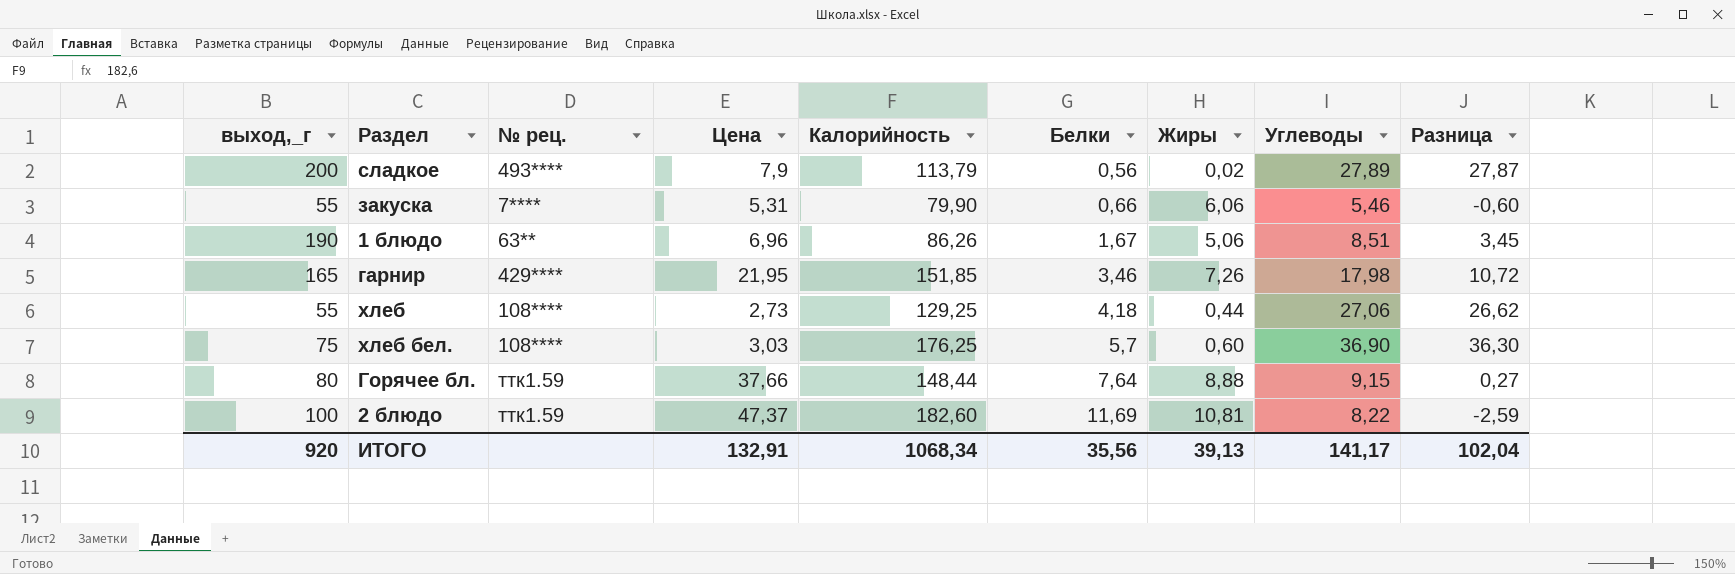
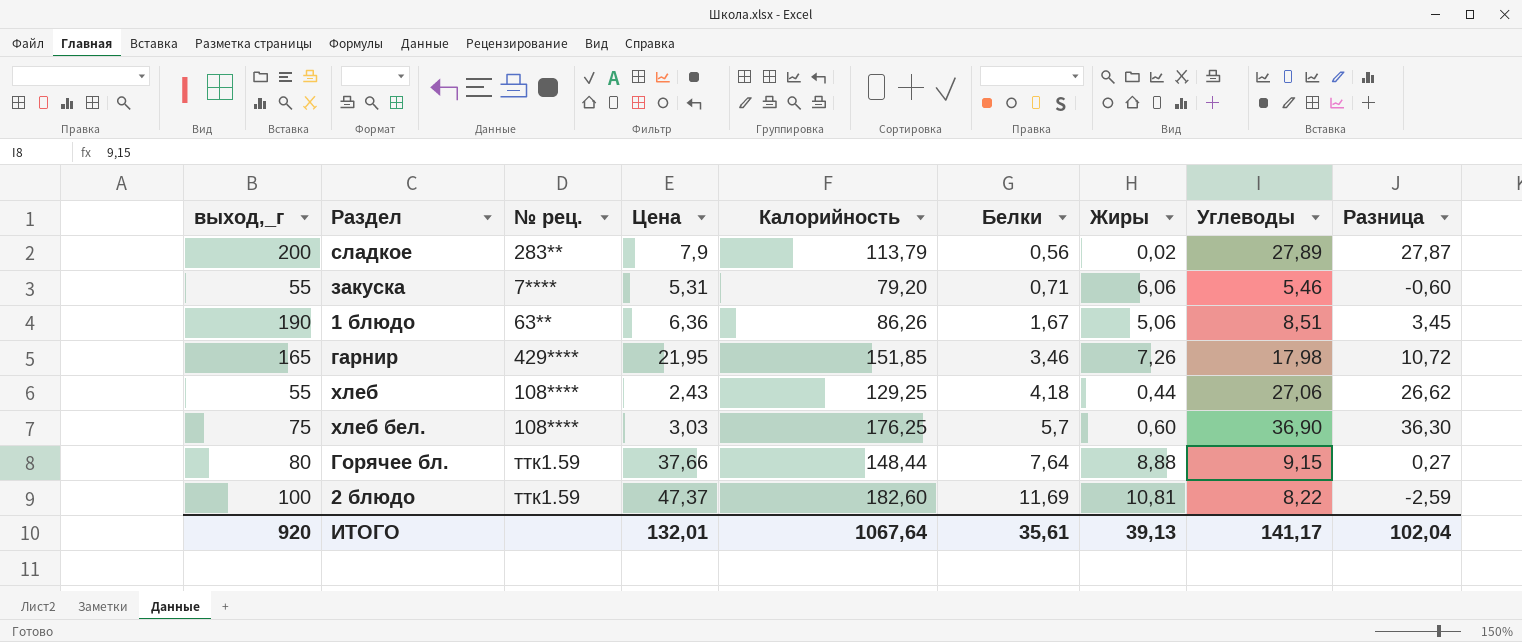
сладкое | № рец.: 493**** -> 283**
закуска | Калорийность: 79,90 -> 79,20
закуска | Белки: 0,66 -> 0,71
1 блюдо | Цена: 6,96 -> 6,36
хлеб | Цена: 2,73 -> 2,43
ИТОГО | Цена: 132,91 -> 132,01
ИТОГО | Калорийность: 1068,34 -> 1067,64
ИТОГО | Белки: 35,56 -> 35,61

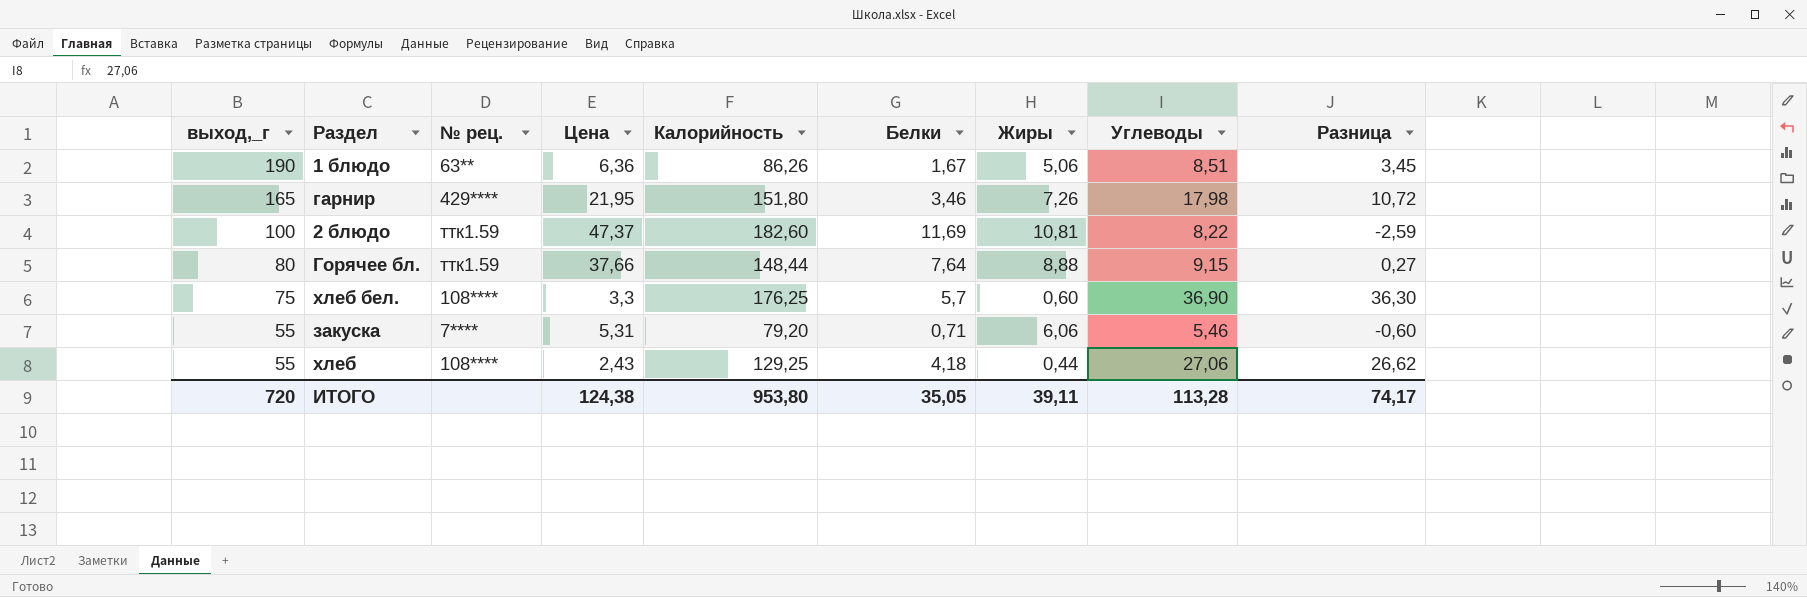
row order: Белки ascending -> выход,_г descending
row сладкое: 200 | 283** | 7,9 | 113,79 | 0,56 | 0,02 | 27,89 | 27,87 -> none
гарнир | Калорийность: 151,85 -> 151,80
хлеб бел. | Цена: 3,03 -> 3,3
ИТОГО | выход,_г: 920 -> 720
ИТОГО | Цена: 132,01 -> 124,38
ИТОГО | Калорийность: 1067,64 -> 953,80
ИТОГО | Белки: 35,61 -> 35,05
ИТОГО | Жиры: 39,13 -> 39,11
ИТОГО | Углеводы: 141,17 -> 113,28
ИТОГО | Разница: 102,04 -> 74,17

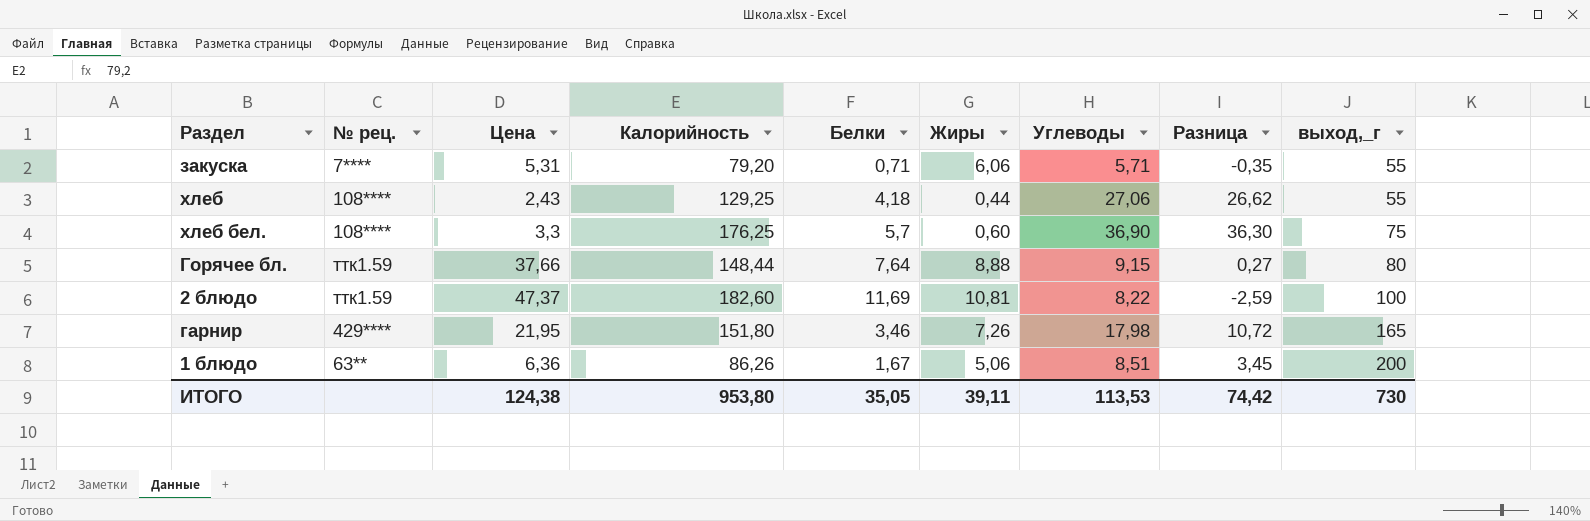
row order: выход,_г descending -> выход,_г ascending
column выход,_г | position: 1 -> 9
закуска | Углеводы: 5,46 -> 5,71
закуска | Разница: -0,60 -> -0,35
1 блюдо | выход,_г: 190 -> 200
ИТОГО | Углеводы: 113,28 -> 113,53
ИТОГО | Разница: 74,17 -> 74,42
ИТОГО | выход,_г: 720 -> 730

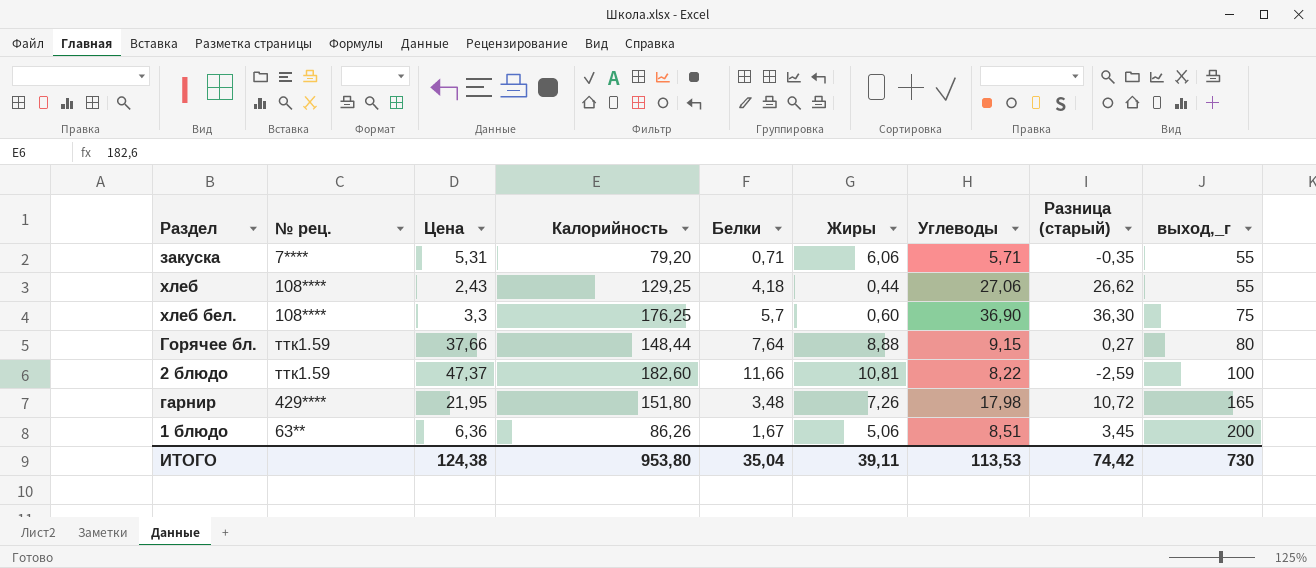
column name: Разница -> Разница (старый)
2 блюдо | Белки: 11,69 -> 11,66
гарнир | Белки: 3,46 -> 3,48
ИТОГО | Белки: 35,05 -> 35,04

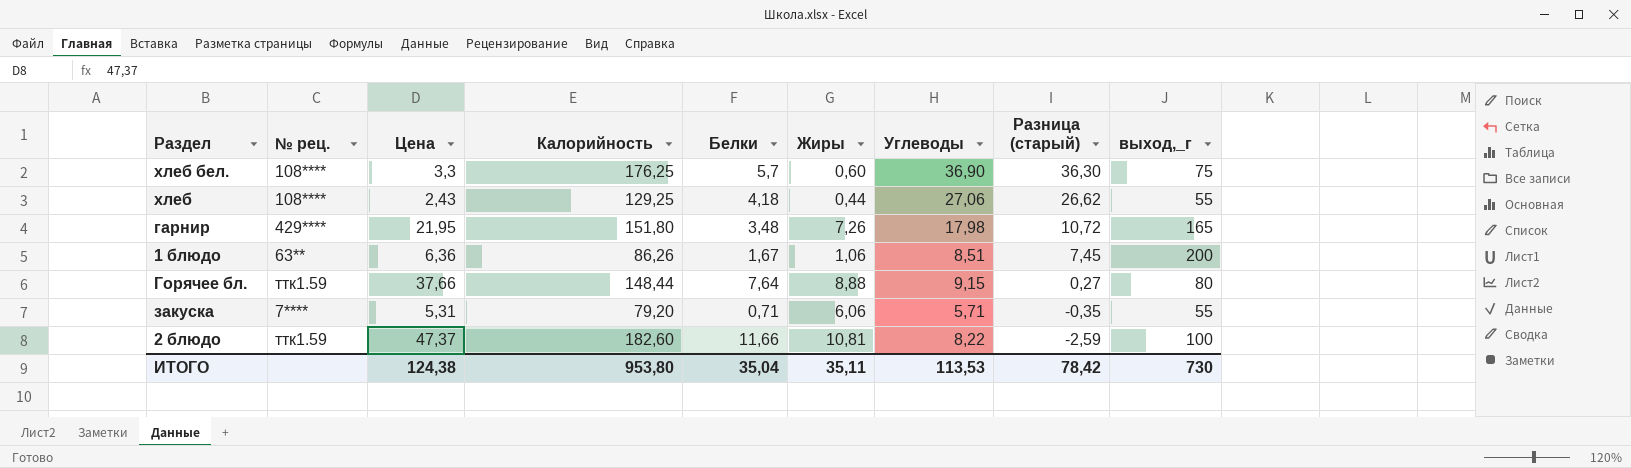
row order: выход,_г ascending -> Разница (старый) descending
1 блюдо | Жиры: 5,06 -> 1,06
1 блюдо | Разница (старый): 3,45 -> 7,45
ИТОГО | Жиры: 39,11 -> 35,11
ИТОГО | Разница (старый): 74,42 -> 78,42

